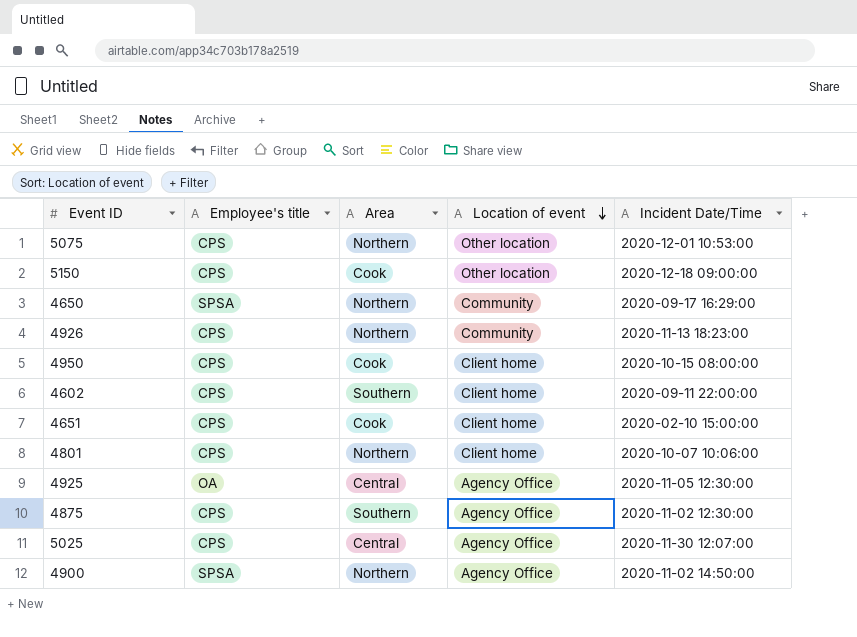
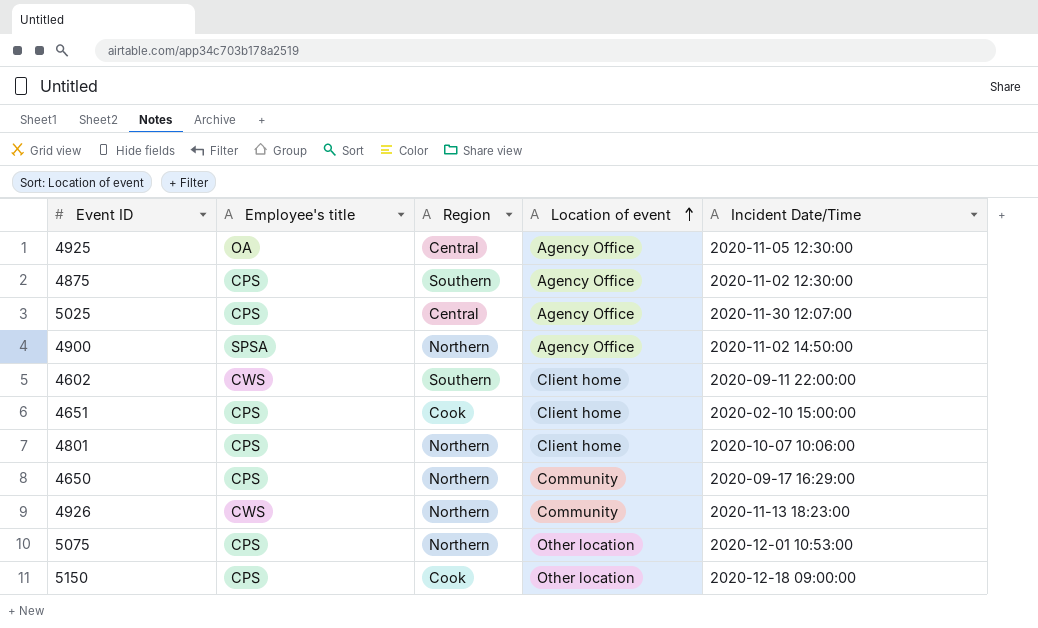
row order: Location of event descending -> Location of event ascending
column name: Area -> Region
row 4950: CPS | Cook | Client home | 2020-10-15 08:00:00 -> none
4602 | Employee's title: CPS -> CWS
4650 | Employee's title: SPSA -> CPS
4926 | Employee's title: CPS -> CWS

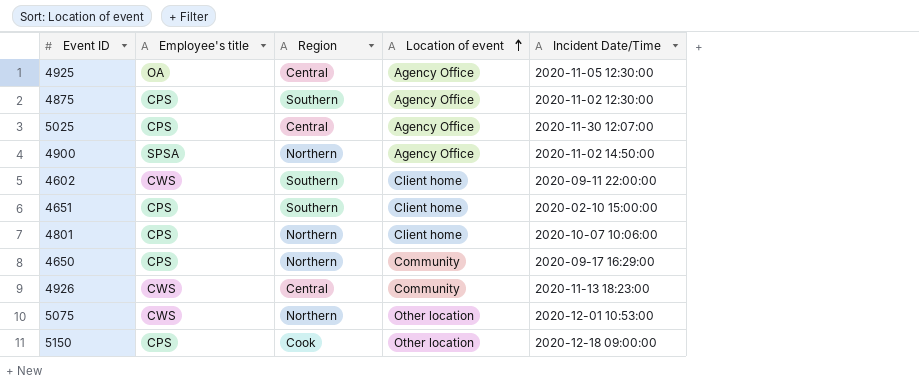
4651 | Region: Cook -> Southern
4926 | Region: Northern -> Central
5075 | Employee's title: CPS -> CWS

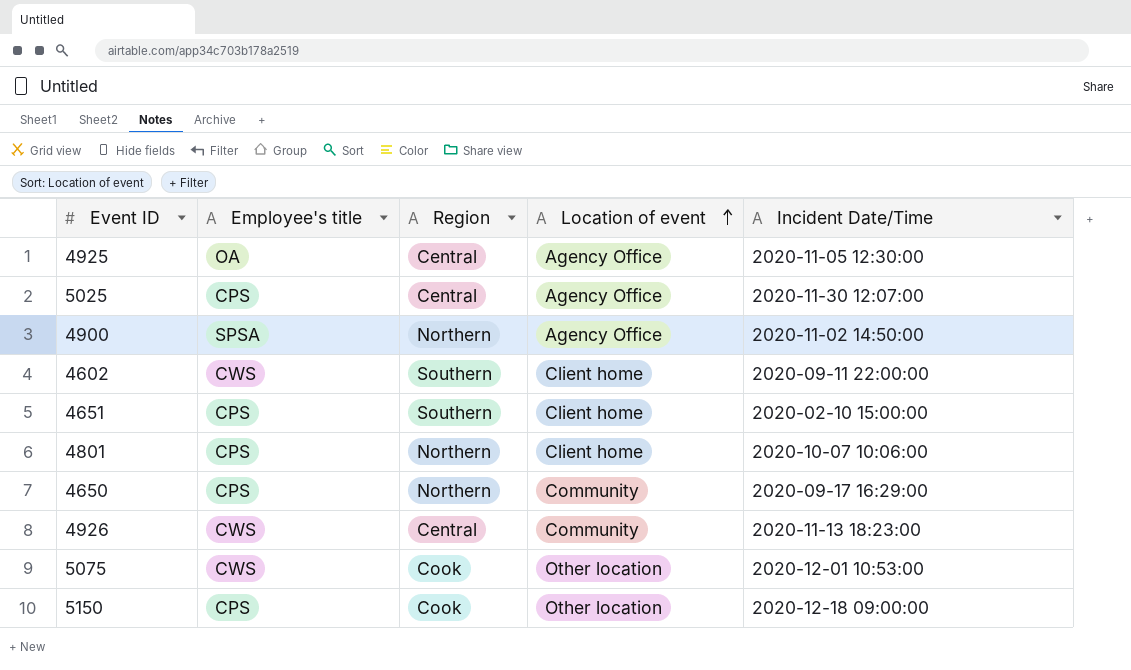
row 4875: CPS | Southern | Agency Office | 2020-11-02 12:30:00 -> none
5075 | Region: Northern -> Cook

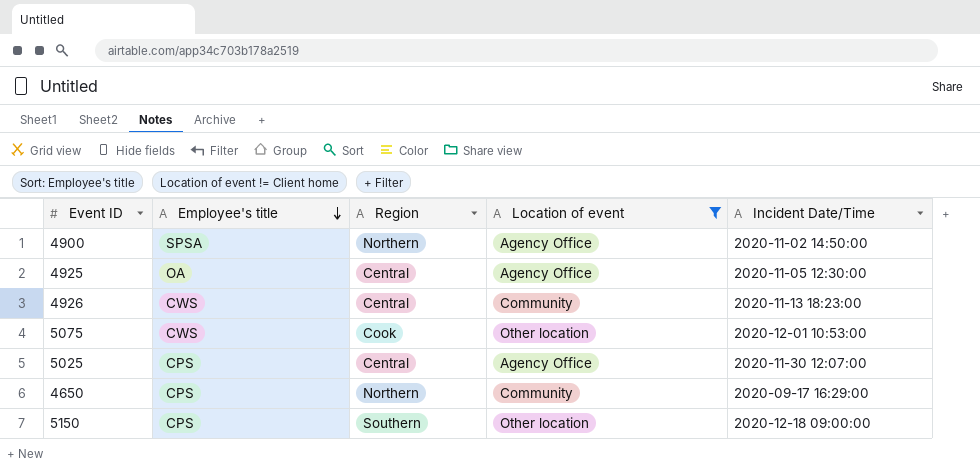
filter: none -> Location of event != Client home
row order: Location of event ascending -> Employee's title descending
5150 | Region: Cook -> Southern

